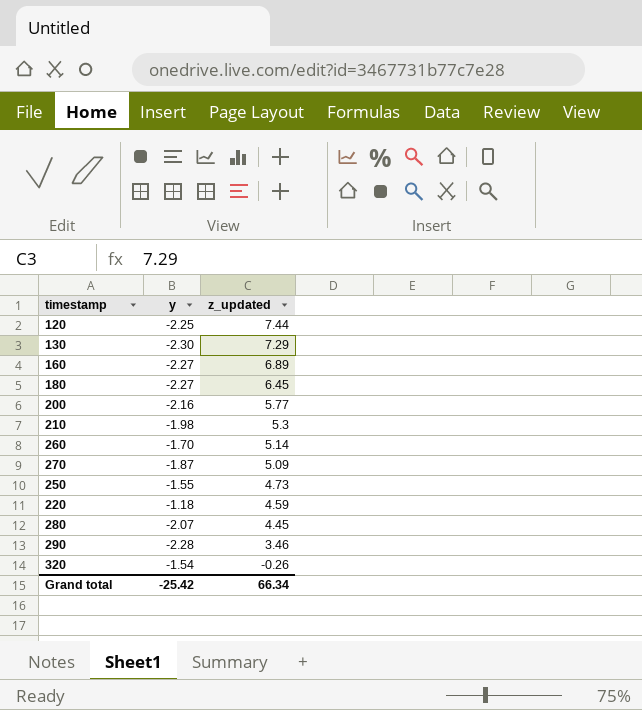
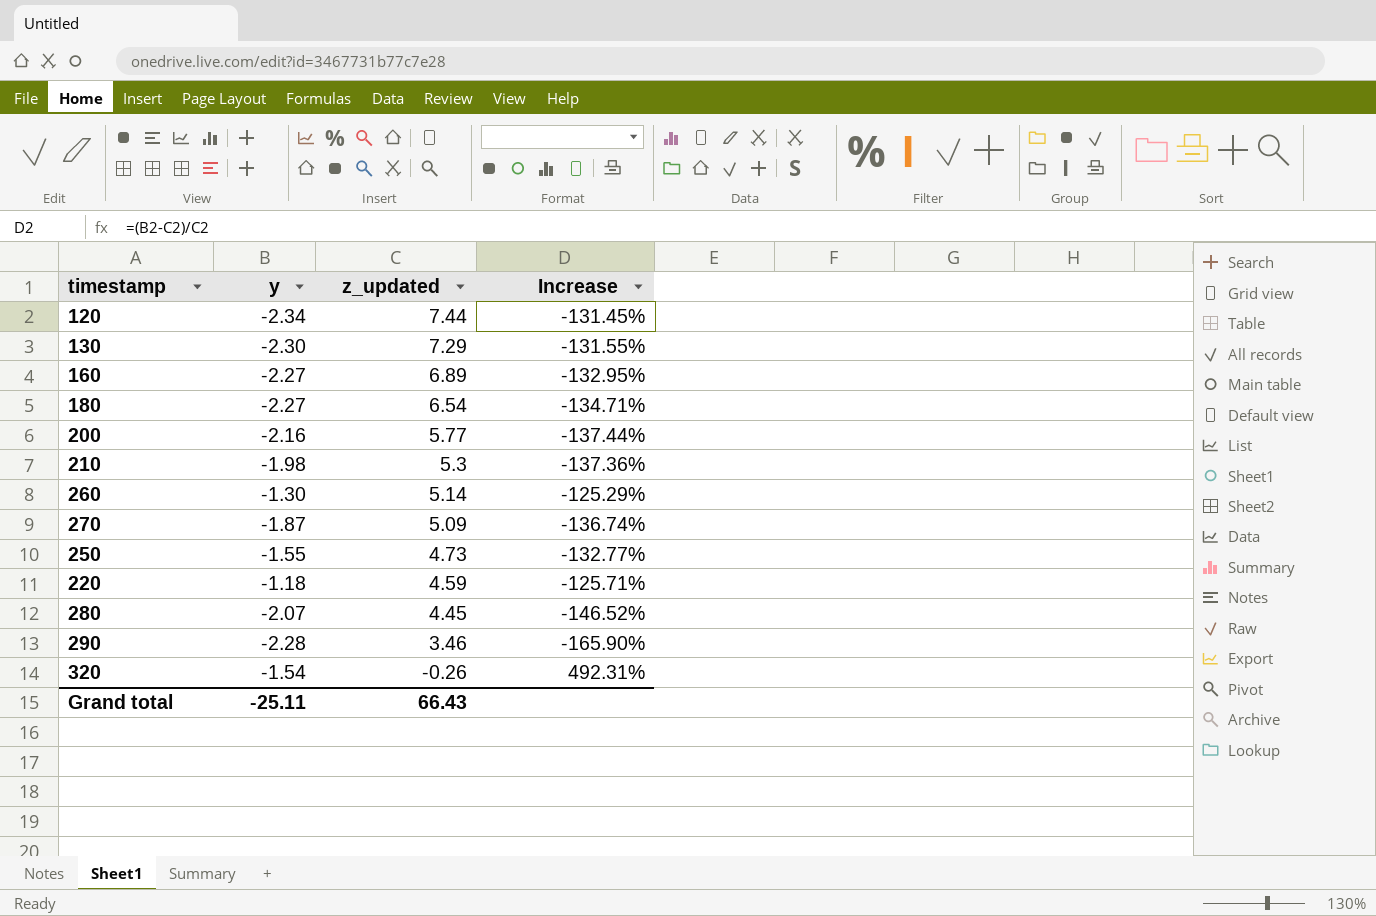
column Increase | formula: none -> ([y] - [z_updated]) / [z_updated]
120 | y: -2.25 -> -2.34
180 | z_updated: 6.45 -> 6.54
260 | y: -1.70 -> -1.30
Grand total | y: -25.42 -> -25.11
Grand total | z_updated: 66.34 -> 66.43

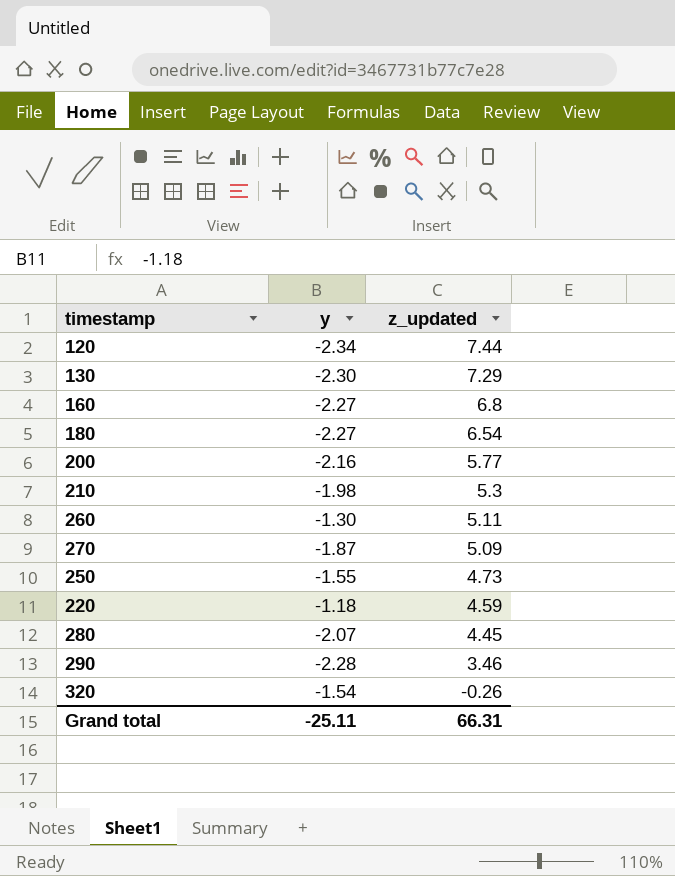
column Increase | formula: ([y] - [z_updated]) / [z_updated] -> none
160 | z_updated: 6.89 -> 6.8
260 | z_updated: 5.14 -> 5.11
Grand total | z_updated: 66.43 -> 66.31

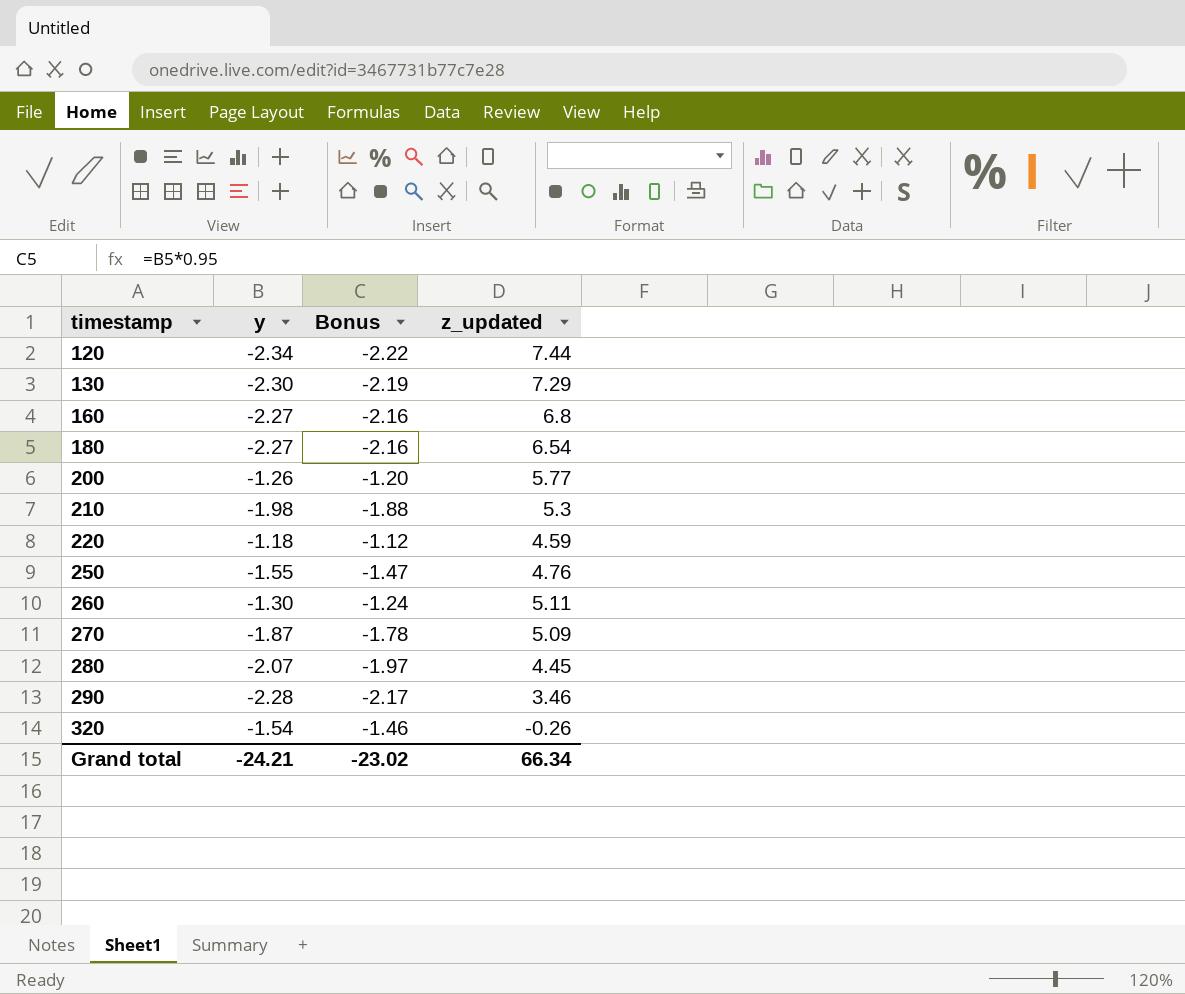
row order: z_updated descending -> timestamp ascending
column Bonus | formula: none -> [y] * 0.95
200 | y: -2.16 -> -1.26
250 | z_updated: 4.73 -> 4.76
Grand total | y: -25.11 -> -24.21
Grand total | z_updated: 66.31 -> 66.34

